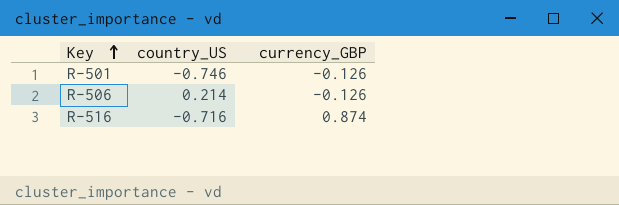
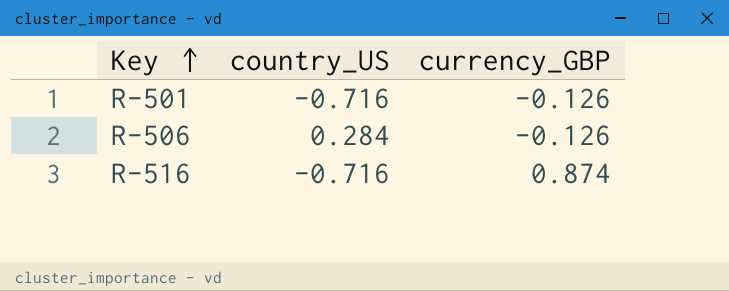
R-501 | country_US: -0.746 -> -0.716
R-506 | country_US: 0.214 -> 0.284

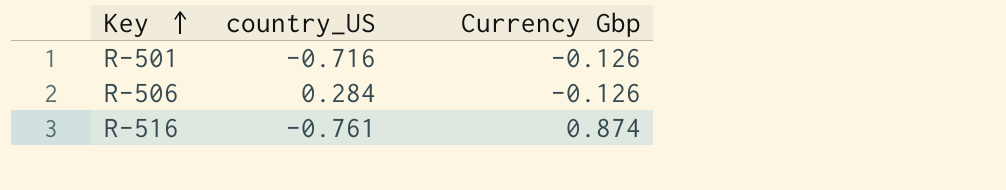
column name: currency_GBP -> Currency Gbp
R-516 | country_US: -0.716 -> -0.761

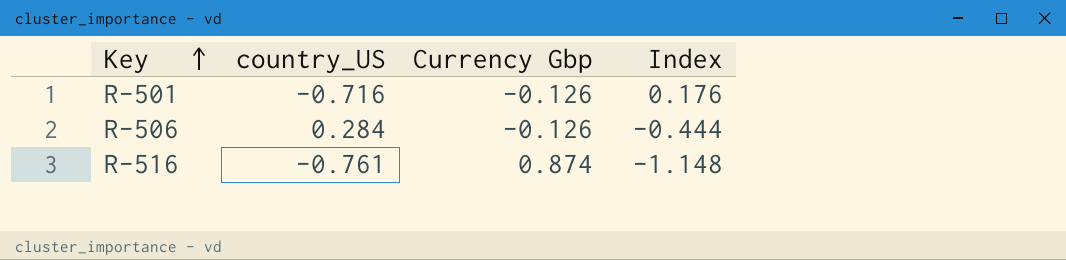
column Index | formula: none -> [Currency Gbp] / [country_US]

